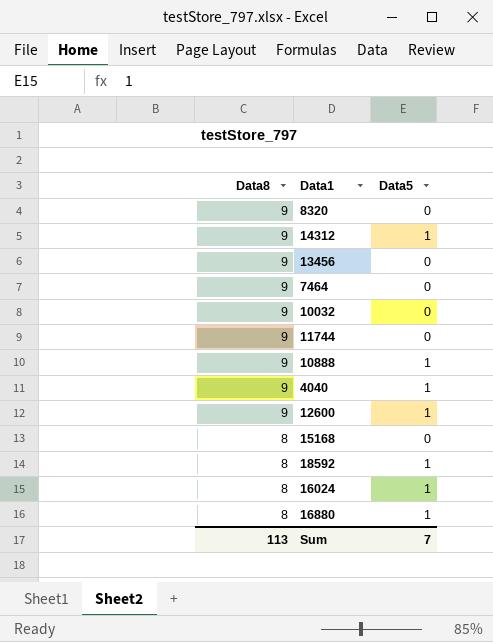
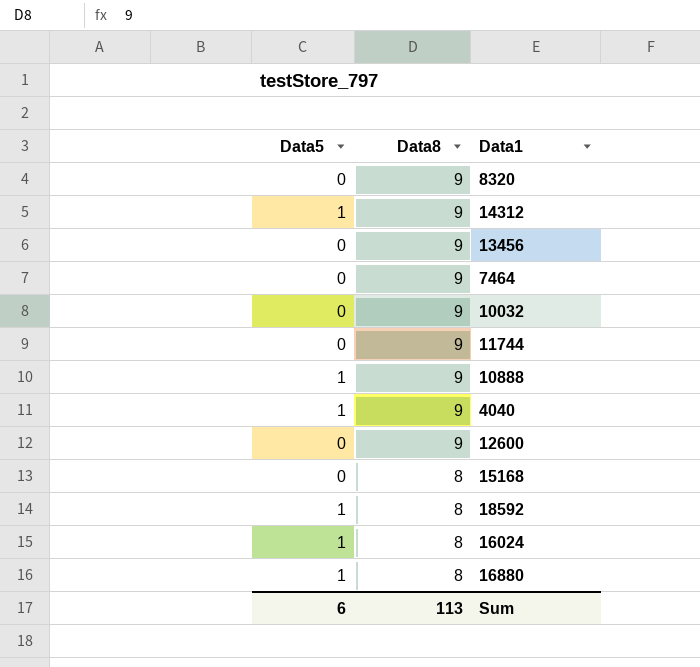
column Data5 | position: 3 -> 1
12600 | Data5: 1 -> 0
Sum | Data5: 7 -> 6

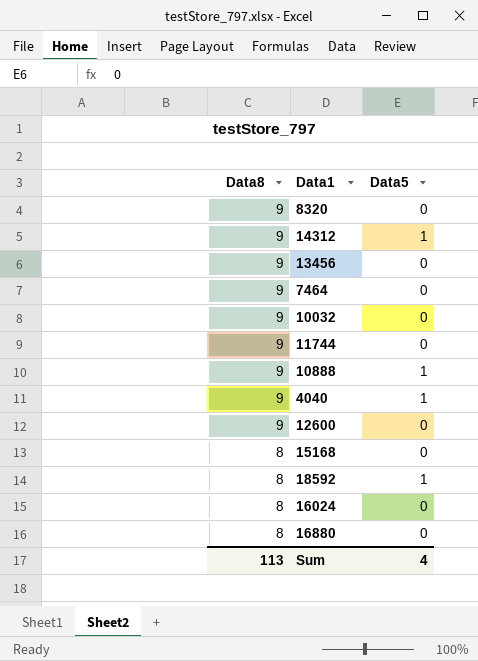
column Data5 | position: 1 -> 3
16024 | Data5: 1 -> 0
16880 | Data5: 1 -> 0
Sum | Data5: 6 -> 4

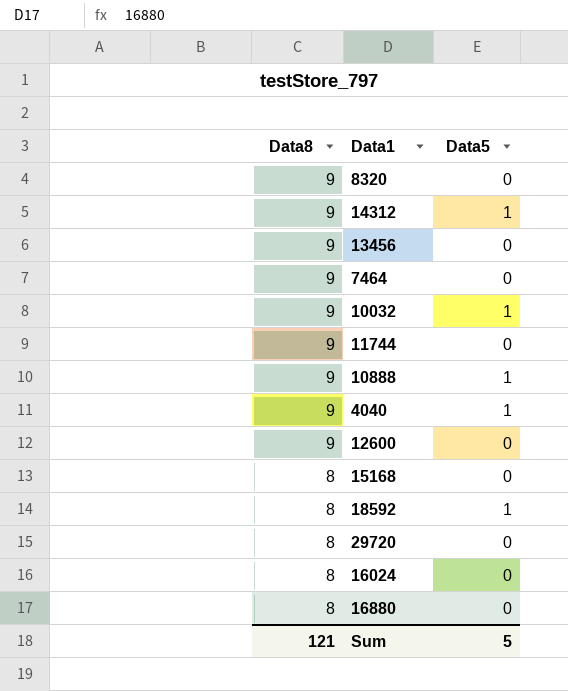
10032 | Data5: 0 -> 1
row 29720: none -> 8 | 0
Sum | Data8: 113 -> 121
Sum | Data5: 4 -> 5

